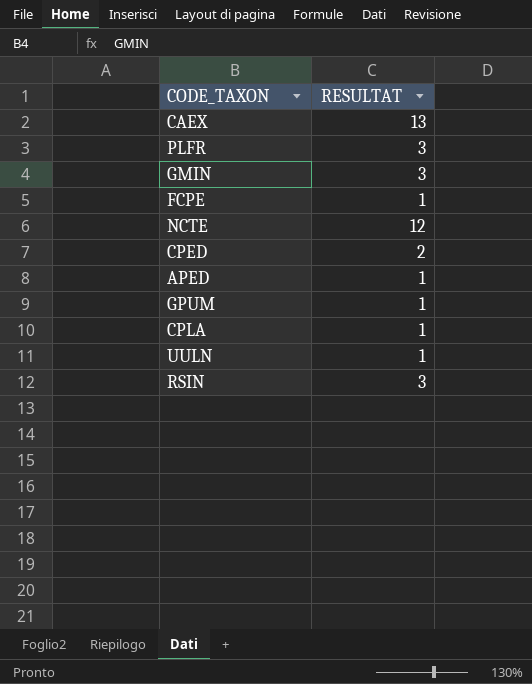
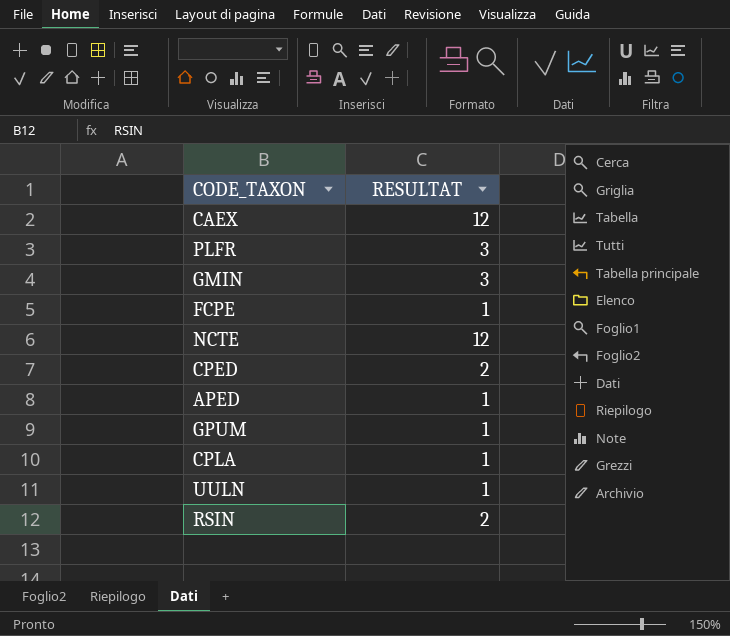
CAEX | RESULTAT: 13 -> 12
RSIN | RESULTAT: 3 -> 2

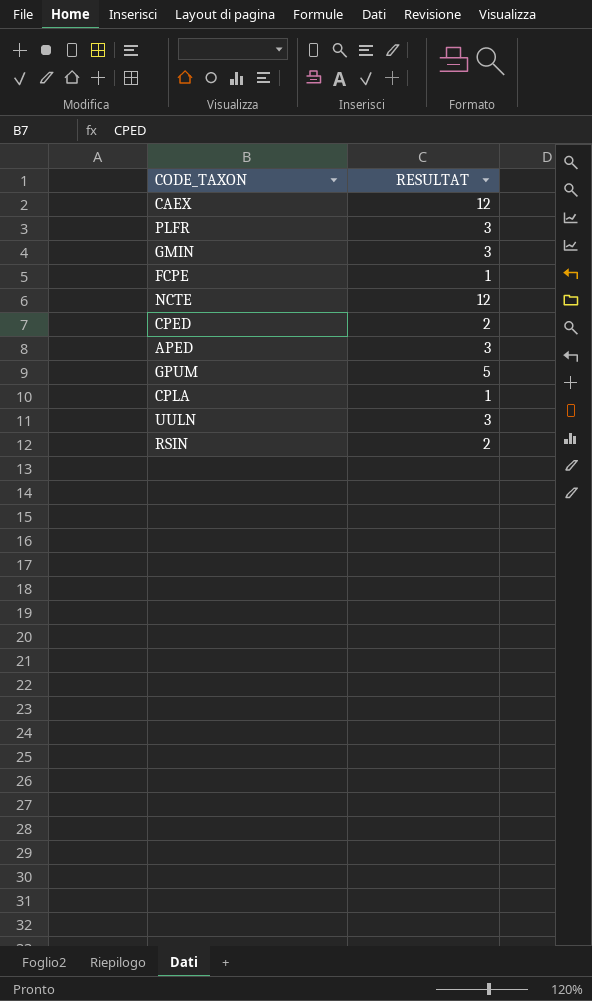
APED | RESULTAT: 1 -> 3
GPUM | RESULTAT: 1 -> 5
UULN | RESULTAT: 1 -> 3

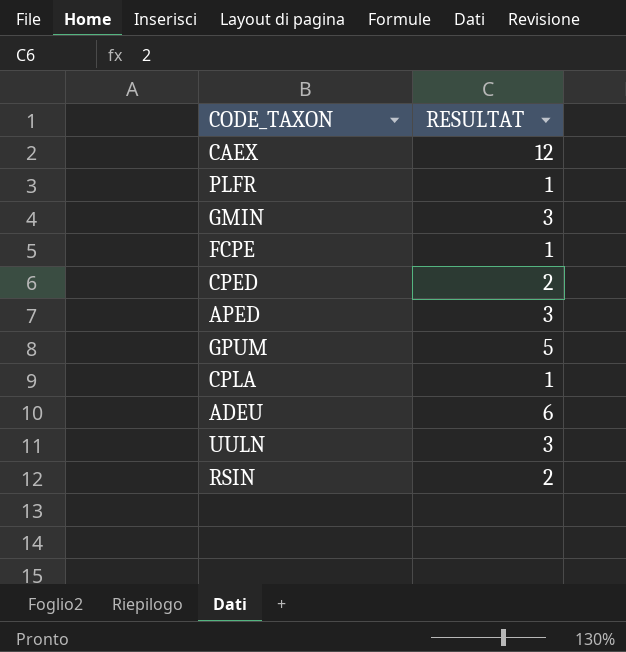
row NCTE: 12 -> none
PLFR | RESULTAT: 3 -> 1
row ADEU: none -> 6

